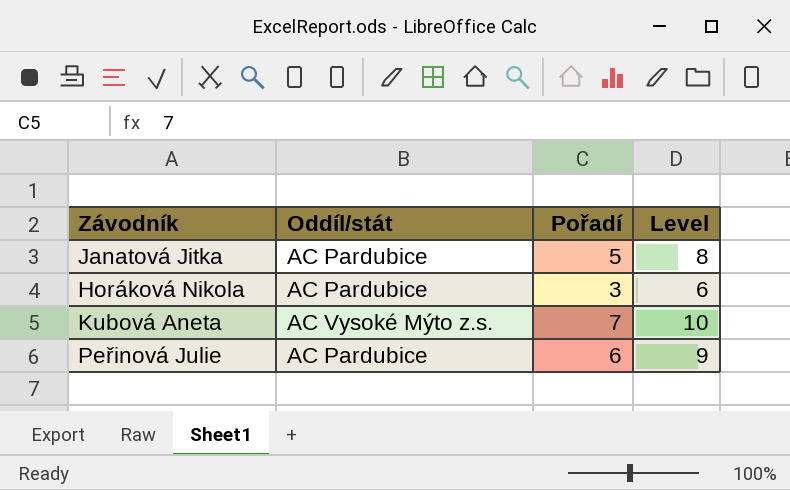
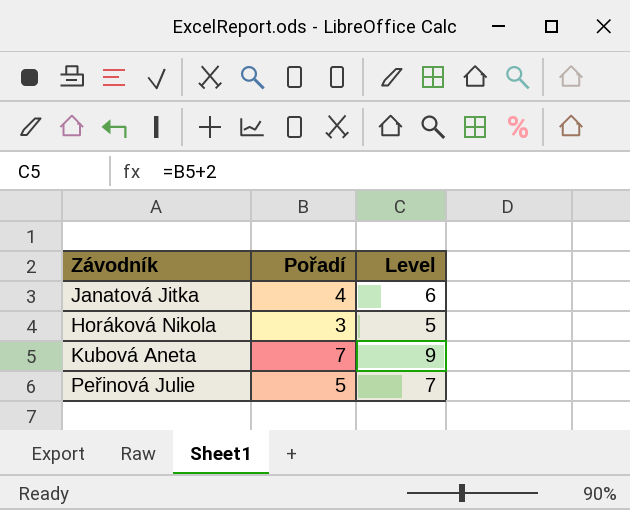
column Oddíl/stát | position: 2 -> none
column Level | formula: [Pořadí] + 3 -> [Pořadí] + 2
Janatová Jitka | Pořadí: 5 -> 4
Peřinová Julie | Pořadí: 6 -> 5

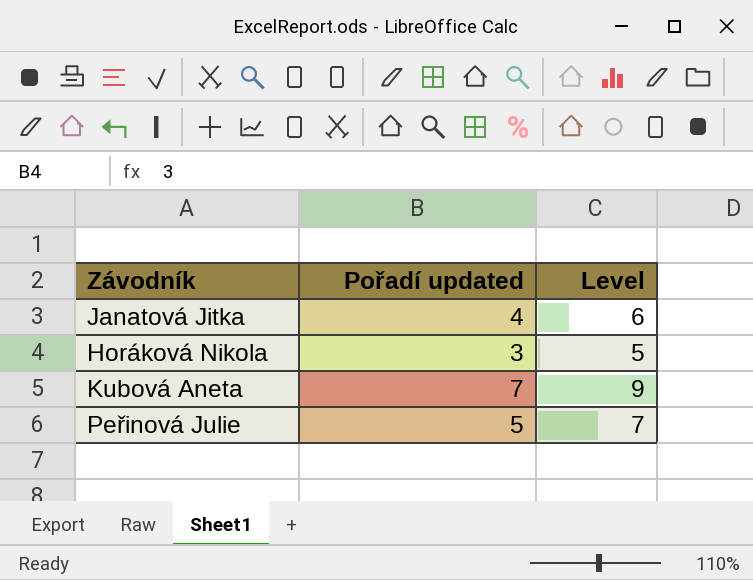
column name: Pořadí -> Pořadí updated

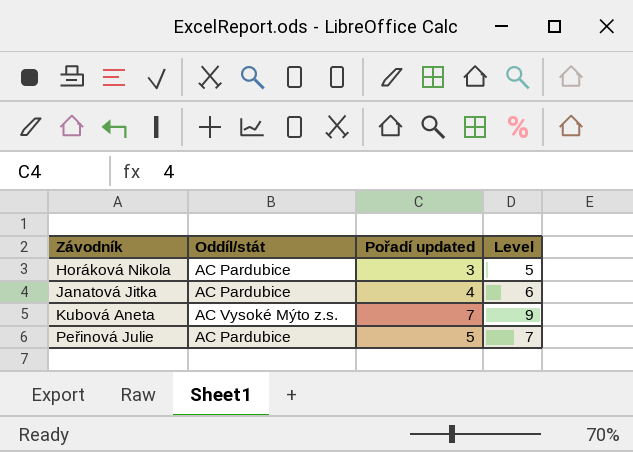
row order: none -> Závodník ascending
column Oddíl/stát | position: none -> 2

